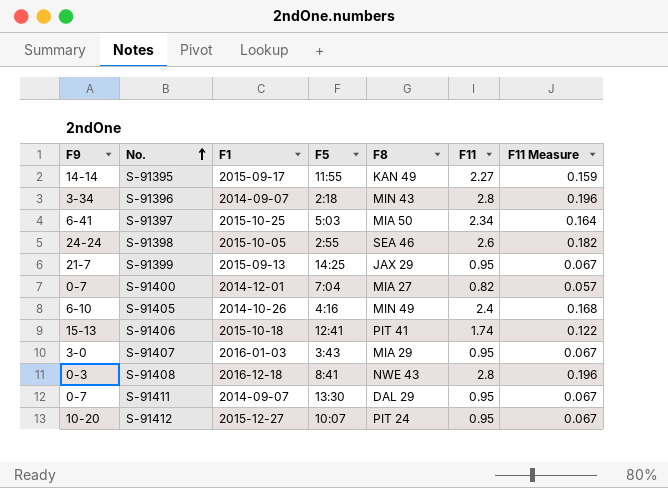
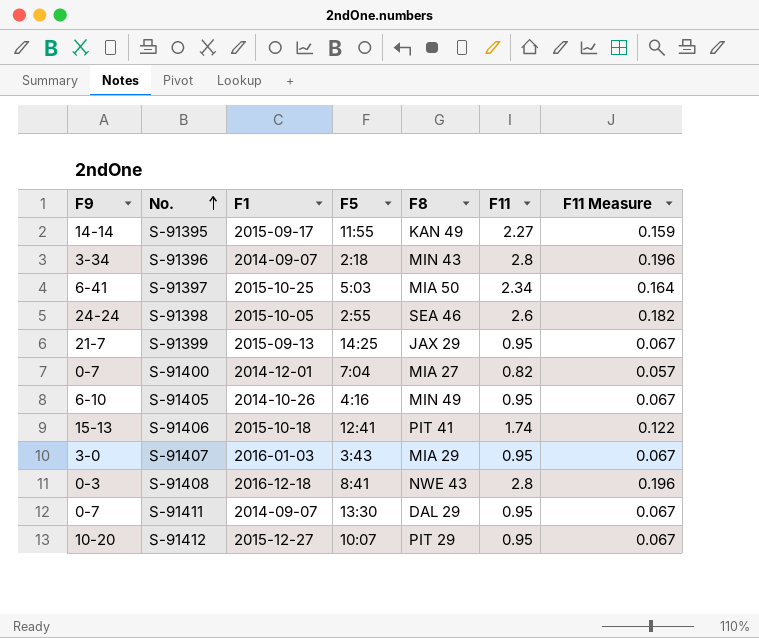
S-91405 | F11: 2.4 -> 0.95
S-91405 | F11 Measure: 0.168 -> 0.067
S-91412 | F8: PIT 24 -> PIT 29

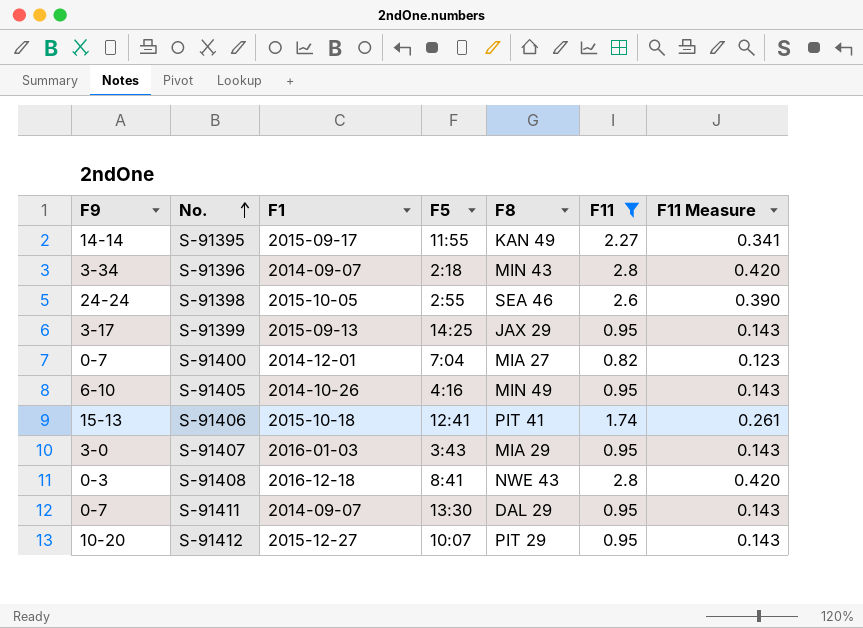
filter: none -> F11 != 2.34
column F11 Measure | formula: [F11] * 0.07 -> [F11] * 0.15
S-91399 | F9: 21-7 -> 3-17

